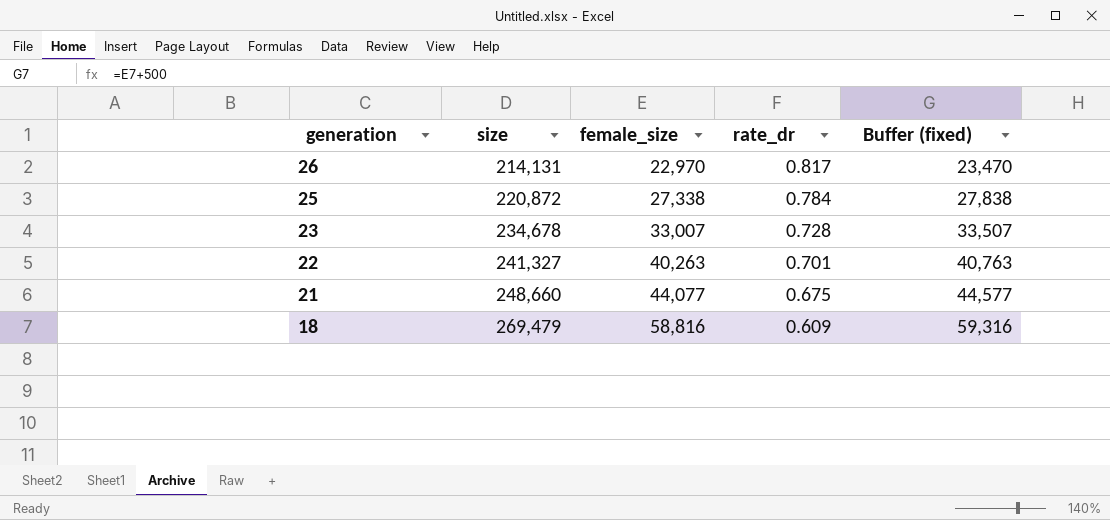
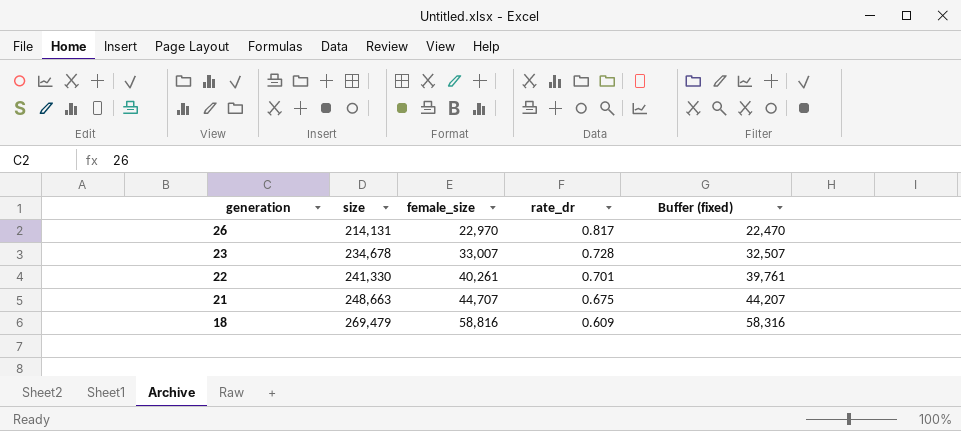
column Buffer (fixed) | formula: [female_size] + 500 -> [female_size] - 500
row 25: 220,872 | 27,338 | 0.784 | 27,838 -> none
22 | size: 241,327 -> 241,330
22 | female_size: 40,263 -> 40,261
21 | size: 248,660 -> 248,663
21 | female_size: 44,077 -> 44,707

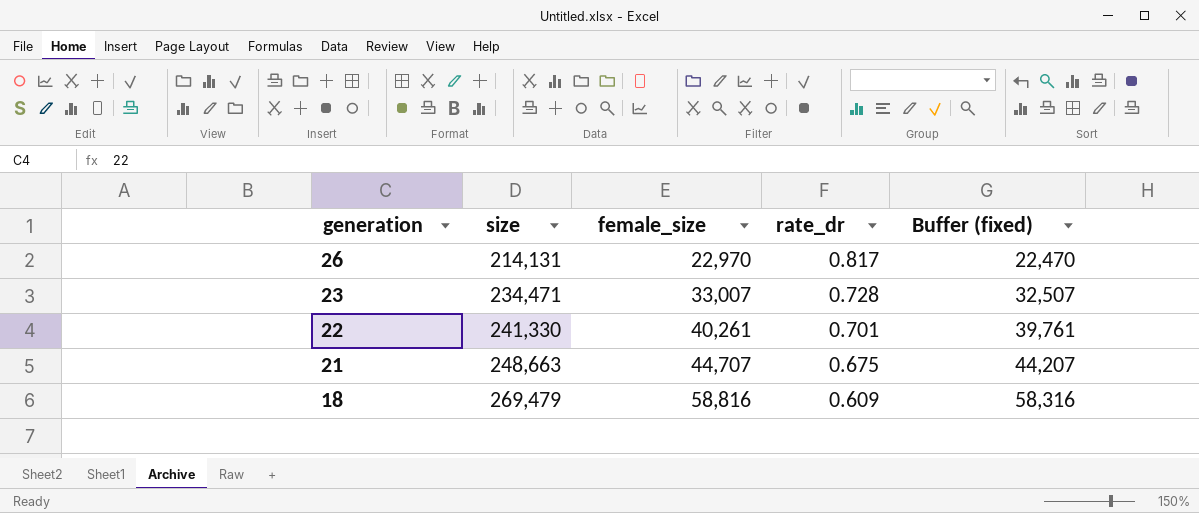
23 | size: 234,678 -> 234,471

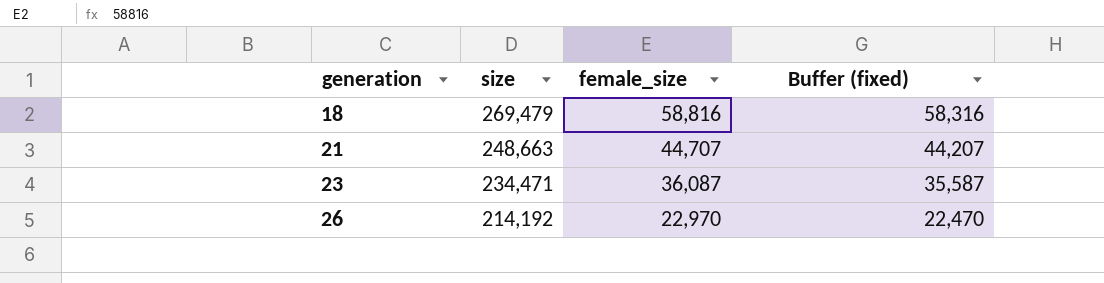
row order: generation descending -> generation ascending
column rate_dr | position: 4 -> none
row 22: 241,330 | 40,261 | 0.701 | 39,761 -> none
23 | female_size: 33,007 -> 36,087
23 | Buffer (fixed): 32,507 -> 35,587
26 | size: 214,131 -> 214,192

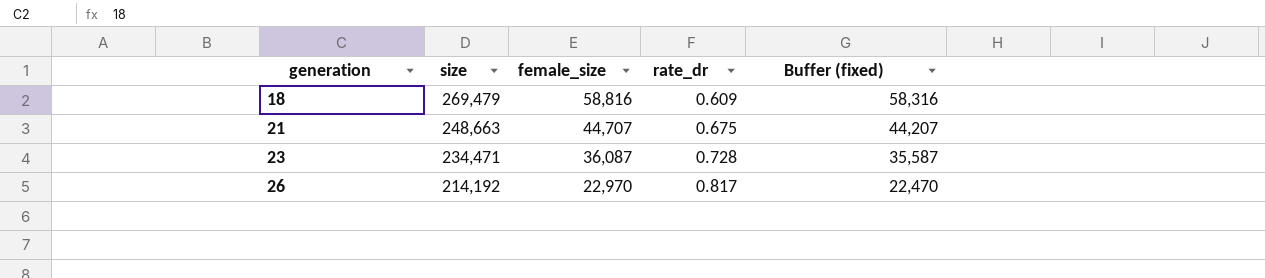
column rate_dr | position: none -> 4

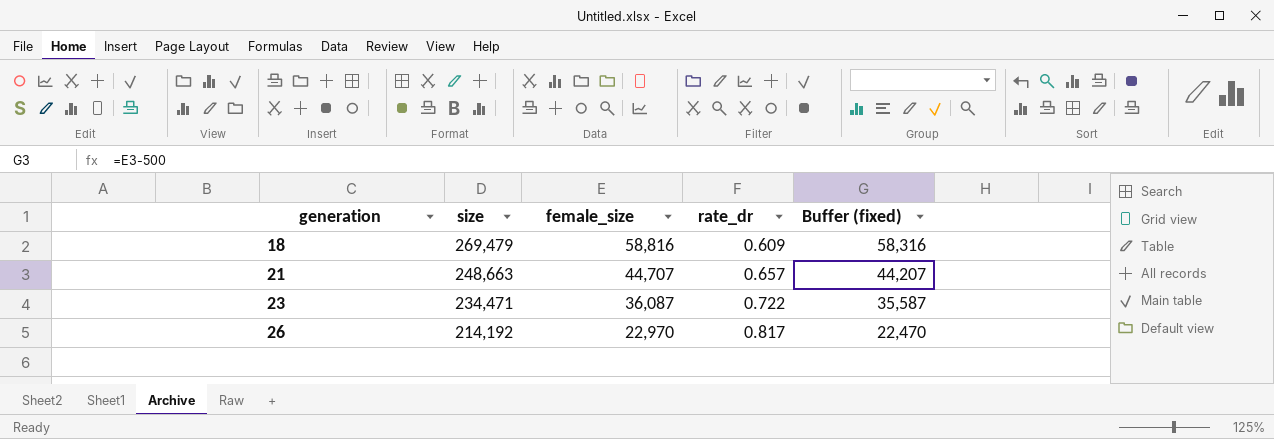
21 | rate_dr: 0.675 -> 0.657
23 | rate_dr: 0.728 -> 0.722

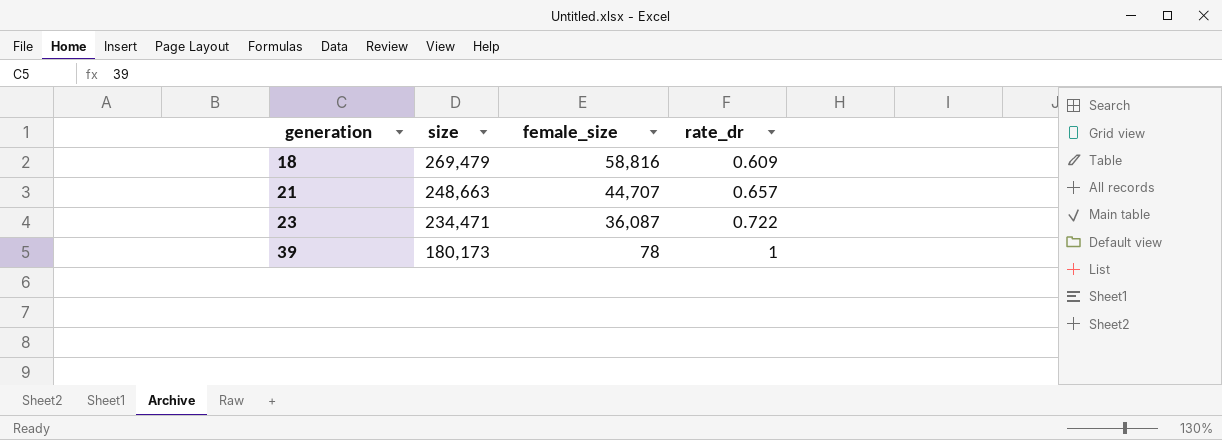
column Buffer (fixed) | formula: [female_size] - 500 -> none
row 26: 214,192 | 22,970 | 0.817 | 22,470 -> none
row 39: none -> 180,173 | 78 | 1

